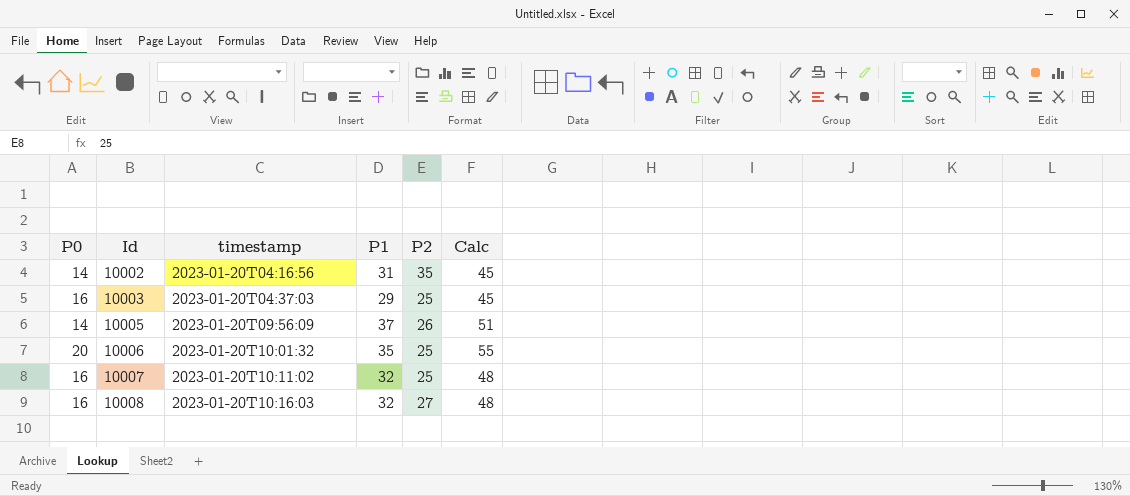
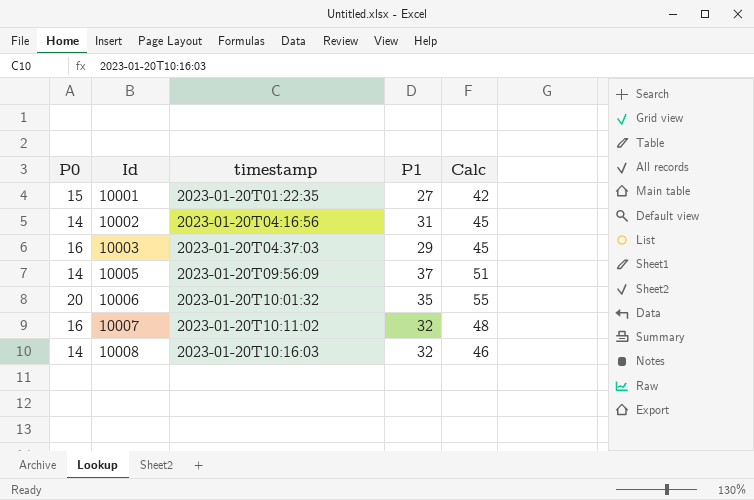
column P2 | position: 5 -> none
row 10001: none -> 15 | 2023-01-20T01:22:35 | 27 | 42
10008 | P0: 16 -> 14
10008 | Calc: 48 -> 46

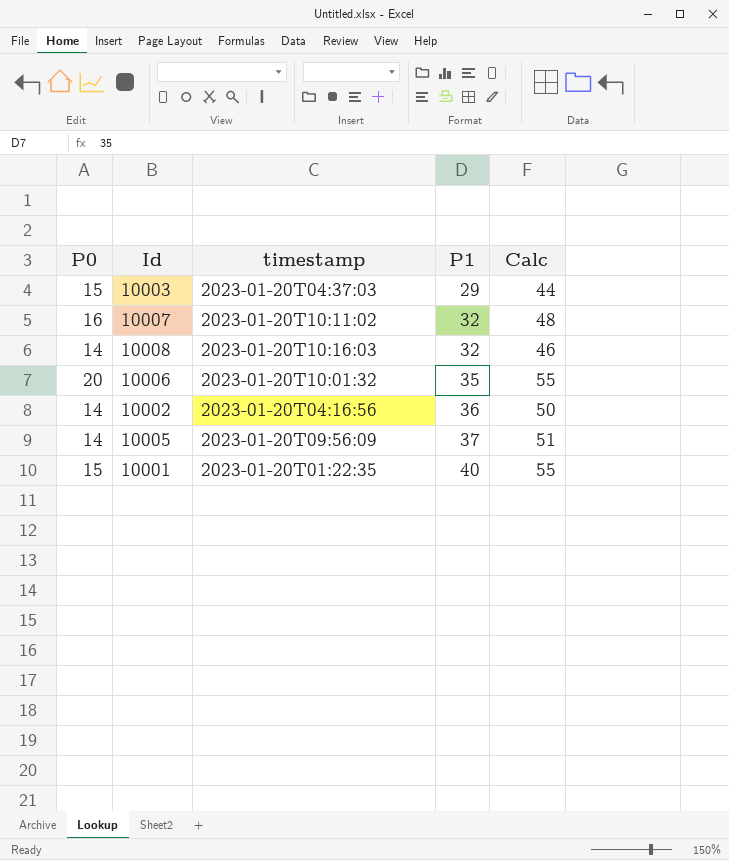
row order: Id ascending -> P1 ascending
10003 | P0: 16 -> 15
10003 | Calc: 45 -> 44
10002 | P1: 31 -> 36
10002 | Calc: 45 -> 50
10001 | P1: 27 -> 40
10001 | Calc: 42 -> 55

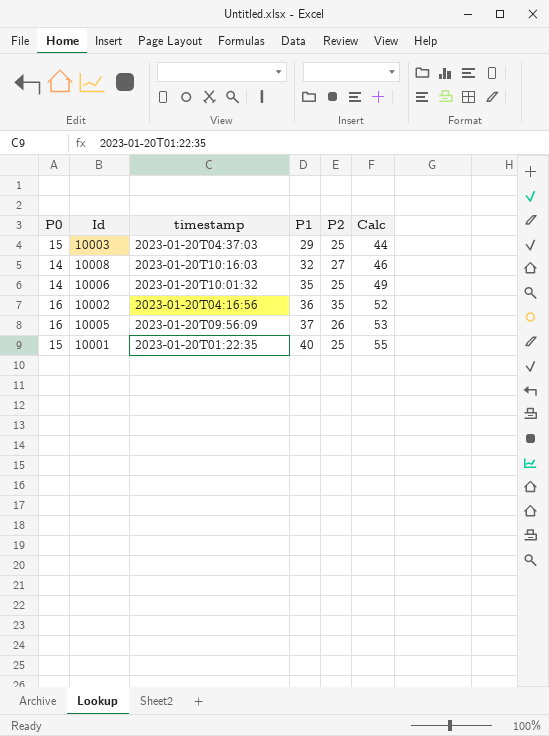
column P2 | position: none -> 5
row 10007: 16 | 2023-01-20T10:11:02 | 32 | 48 -> none
10006 | P0: 20 -> 14
10006 | Calc: 55 -> 49
10002 | P0: 14 -> 16
10002 | Calc: 50 -> 52
10005 | P0: 14 -> 16
10005 | Calc: 51 -> 53

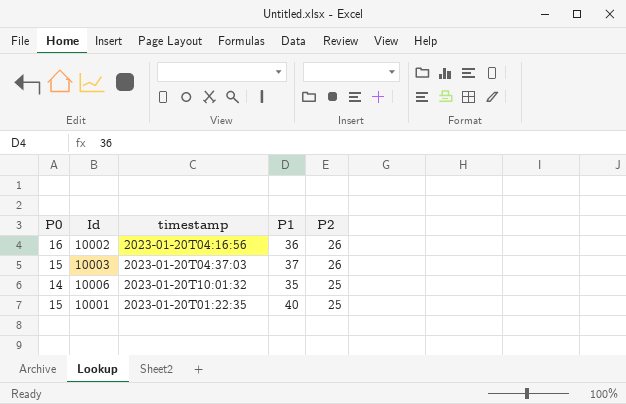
row order: P1 ascending -> P2 descending
column Calc | formula: [P0] + [P1] -> none
row 10008: 14 | 2023-01-20T10:16:03 | 32 | 27 | 46 -> none
row 10005: 16 | 2023-01-20T09:56:09 | 37 | 26 | 53 -> none
10002 | P2: 35 -> 26
10003 | P1: 29 -> 37
10003 | P2: 25 -> 26

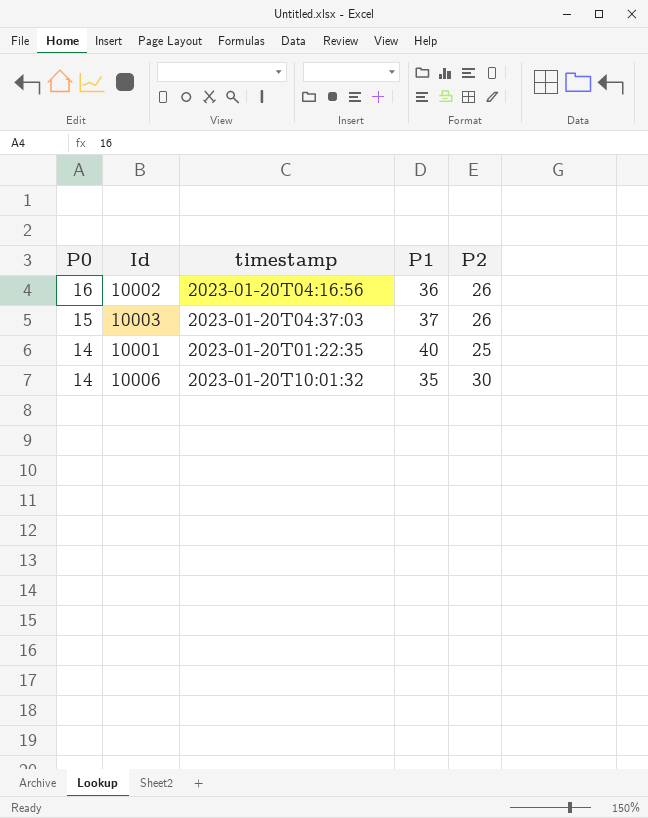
row order: P2 descending -> P0 descending
10001 | P0: 15 -> 14
10006 | P2: 25 -> 30

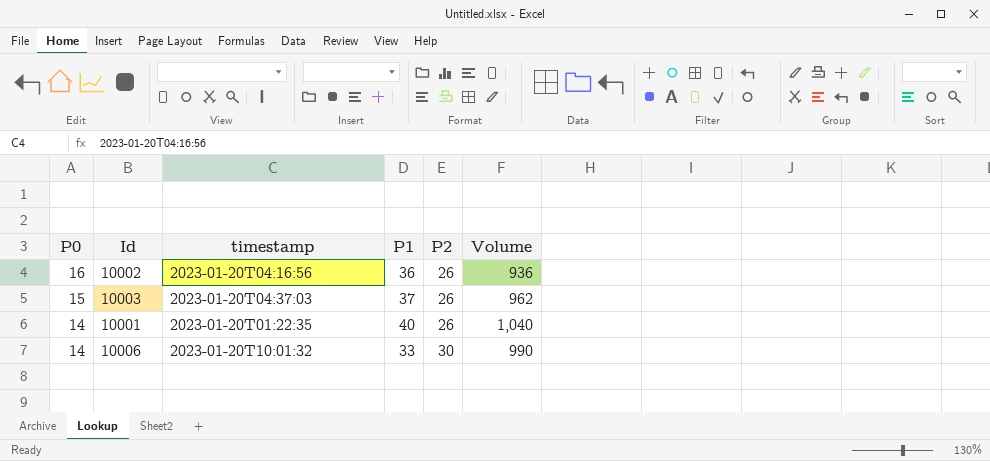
column Volume | formula: none -> [P1] * [P2]
10001 | P2: 25 -> 26
10006 | P1: 35 -> 33

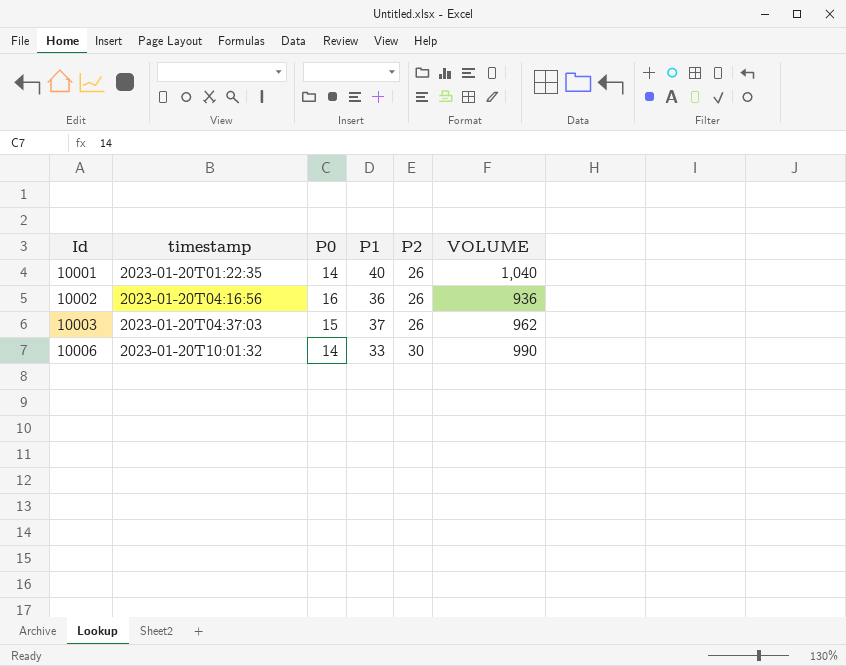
row order: P0 descending -> Id ascending
column P0 | position: 1 -> 3
column name: Volume -> VOLUME

